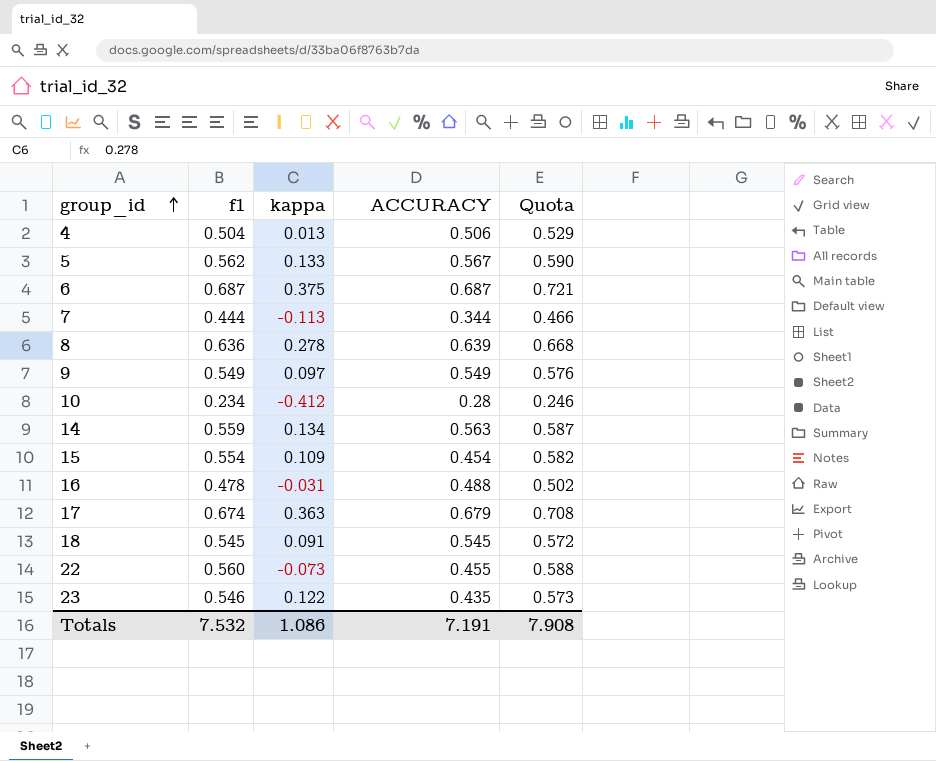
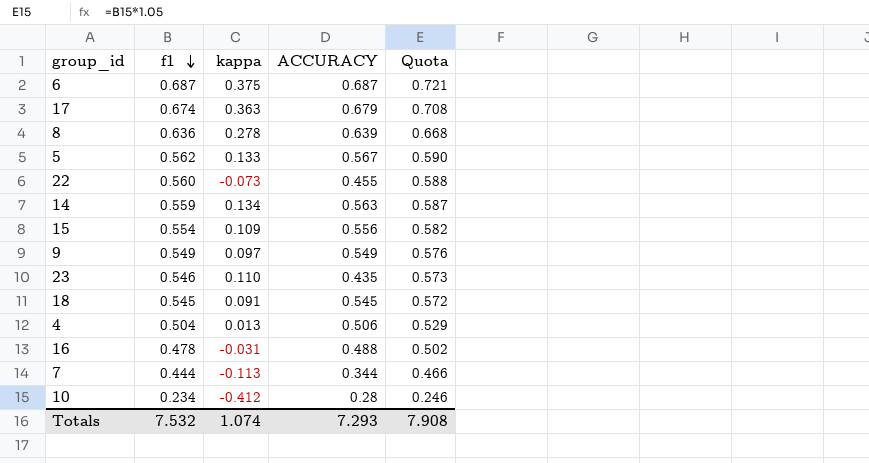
row order: group_id ascending -> f1 descending
15 | ACCURACY: 0.454 -> 0.556
23 | kappa: 0.122 -> 0.110
Totals | kappa: 1.086 -> 1.074
Totals | ACCURACY: 7.191 -> 7.293

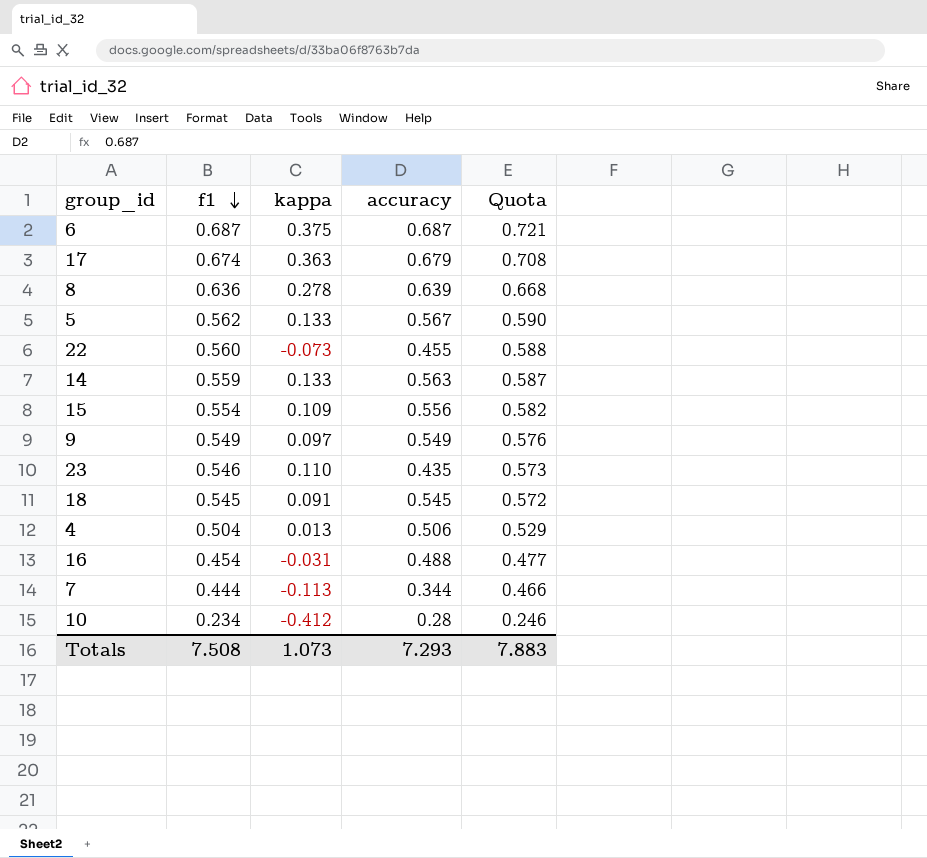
column name: ACCURACY -> accuracy
14 | kappa: 0.134 -> 0.133
16 | f1: 0.478 -> 0.454
16 | Quota: 0.502 -> 0.477
Totals | f1: 7.532 -> 7.508
Totals | kappa: 1.074 -> 1.073
Totals | Quota: 7.908 -> 7.883

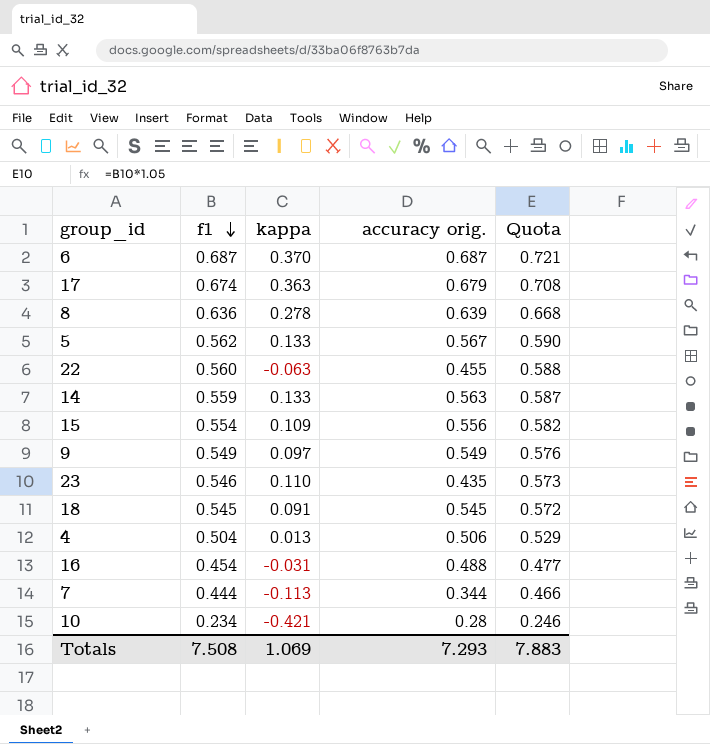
column name: accuracy -> accuracy orig.
6 | kappa: 0.375 -> 0.370
22 | kappa: -0.073 -> -0.063
10 | kappa: -0.412 -> -0.421
Totals | kappa: 1.073 -> 1.069

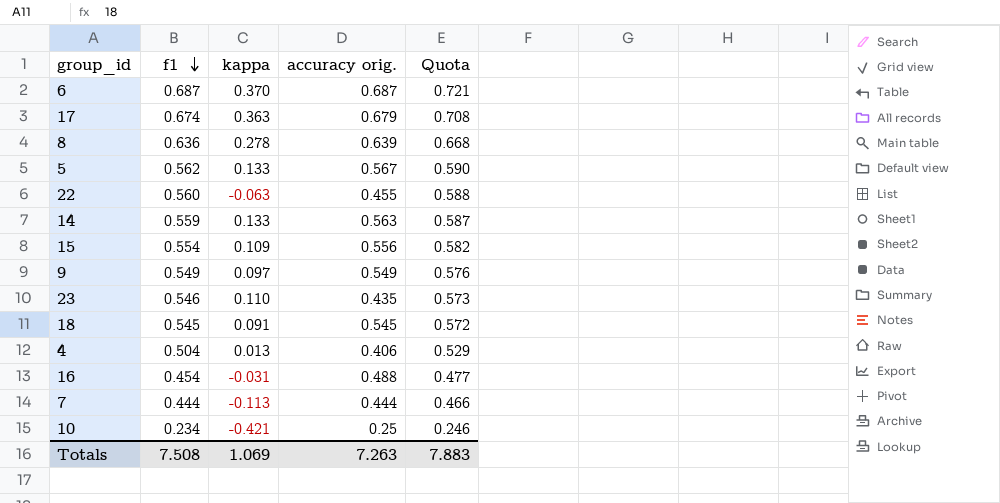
4 | accuracy orig.: 0.506 -> 0.406
7 | accuracy orig.: 0.344 -> 0.444
10 | accuracy orig.: 0.28 -> 0.25
Totals | accuracy orig.: 7.293 -> 7.263

